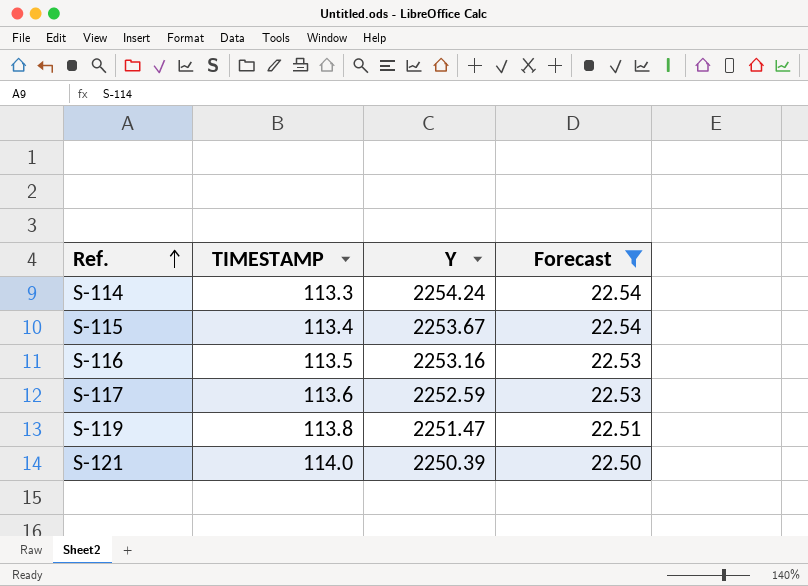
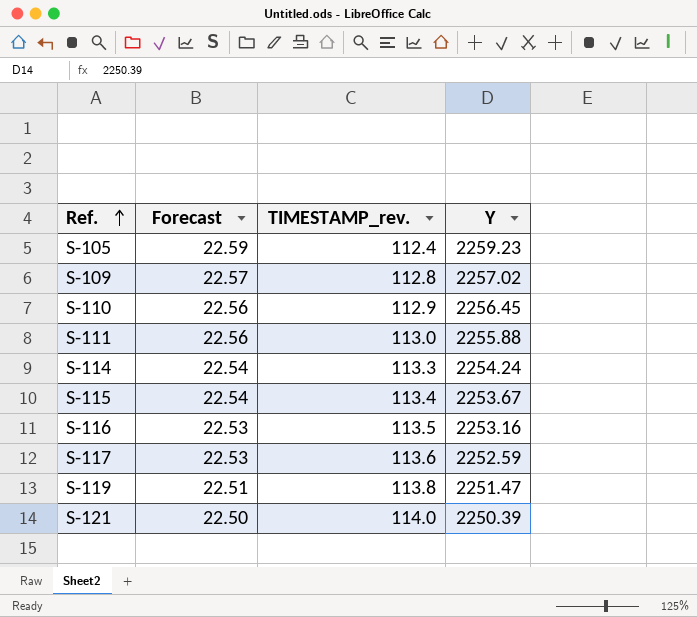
filter: Forecast <= 22.54 -> none
column Forecast | position: 4 -> 2
column name: TIMESTAMP -> TIMESTAMP_rev.

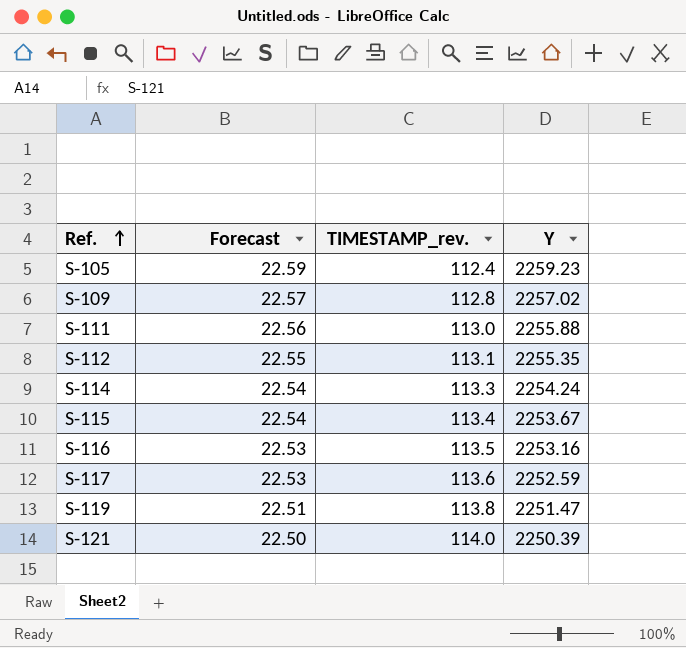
row S-110: 22.56 | 112.9 | 2256.45 -> none
row S-112: none -> 22.55 | 113.1 | 2255.35

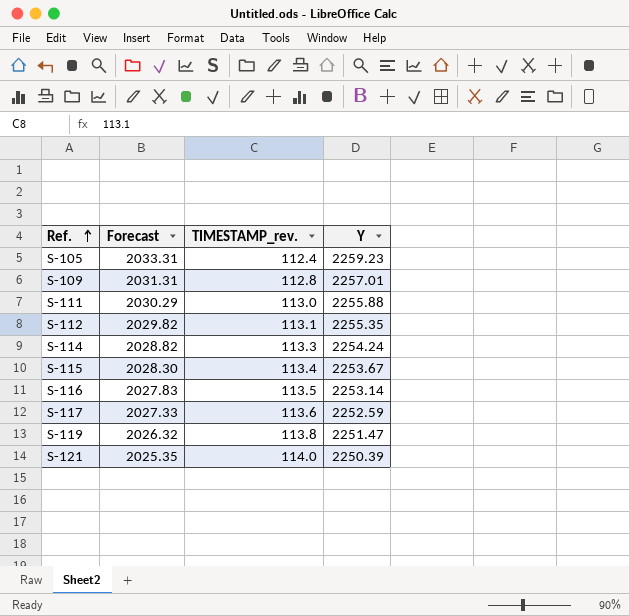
column Forecast | formula: [Y] * 0.01 -> [Y] * 0.9
S-109 | Y: 2257.02 -> 2257.01
S-116 | Y: 2253.16 -> 2253.14

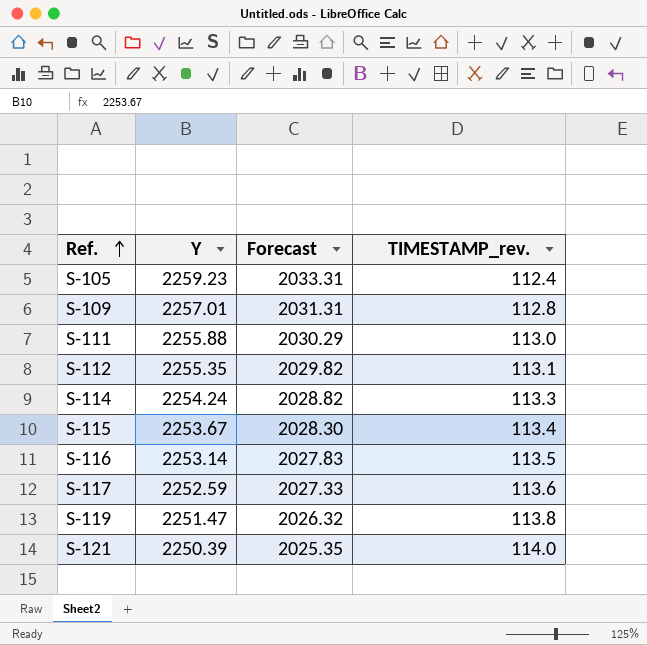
column Y | position: 4 -> 2

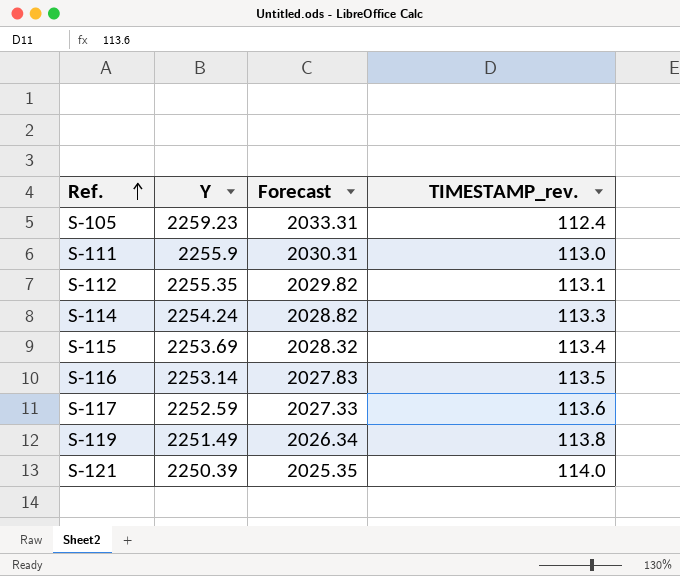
row S-109: 2257.01 | 2031.31 | 112.8 -> none
S-111 | Y: 2255.88 -> 2255.9
S-111 | Forecast: 2030.29 -> 2030.31
S-115 | Y: 2253.67 -> 2253.69
S-115 | Forecast: 2028.30 -> 2028.32
S-119 | Y: 2251.47 -> 2251.49
S-119 | Forecast: 2026.32 -> 2026.34

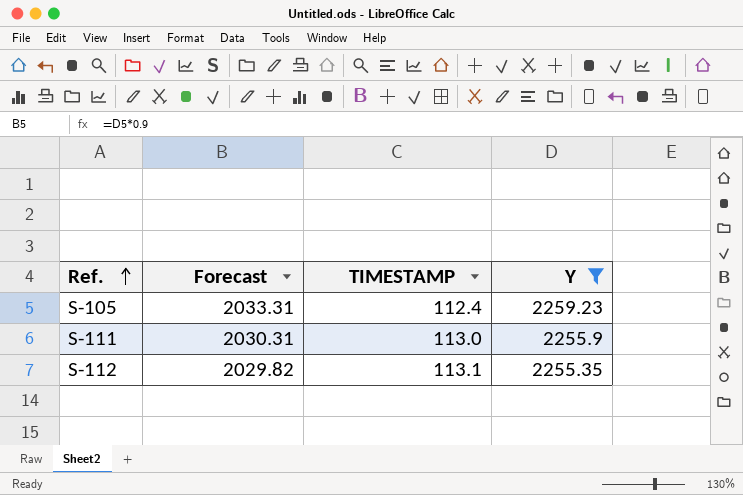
filter: none -> Y >= 2255.35
column name: TIMESTAMP_rev. -> TIMESTAMP
column Y | position: 2 -> 4

